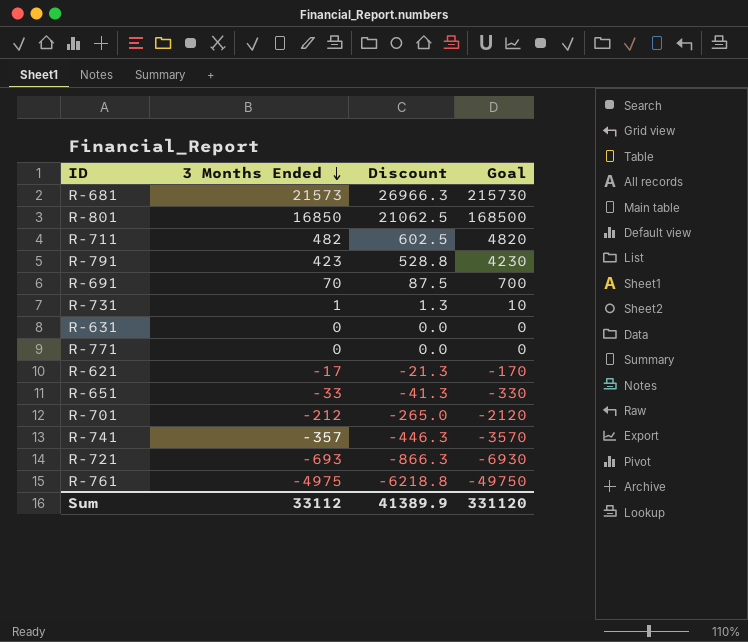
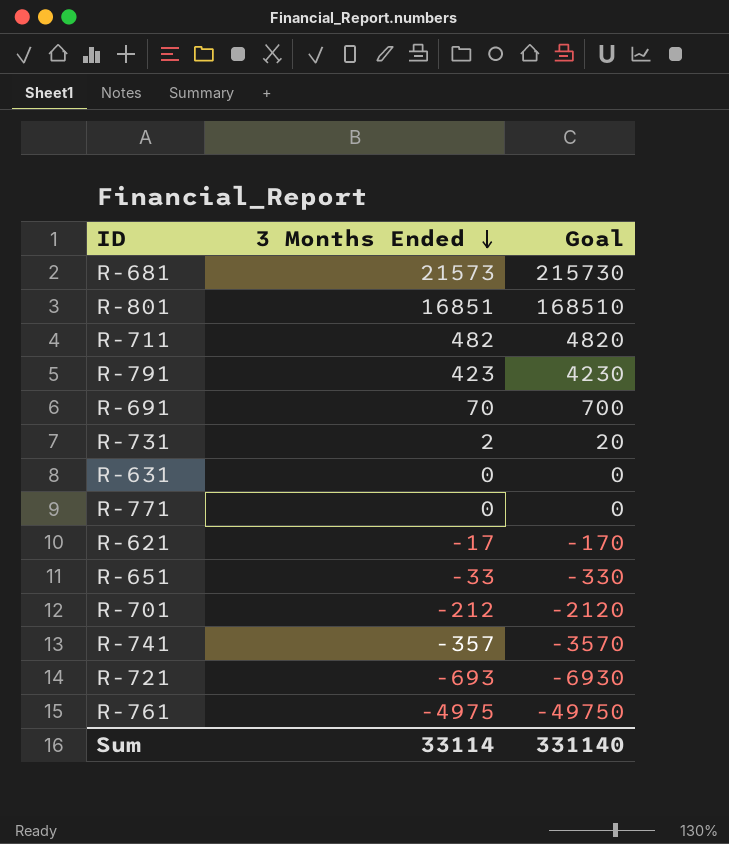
column Discount | formula: [3 Months Ended] * 1.25 -> none
R-801 | 3 Months Ended: 16850 -> 16851
R-801 | Goal: 168500 -> 168510
R-731 | 3 Months Ended: 1 -> 2
R-731 | Goal: 10 -> 20
Sum | 3 Months Ended: 33112 -> 33114
Sum | Goal: 331120 -> 331140

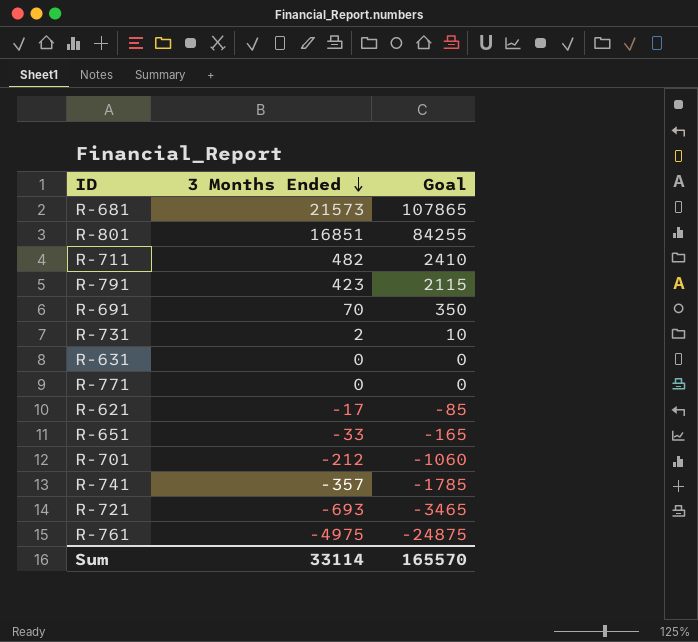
column Goal | formula: [3 Months Ended] * 10 -> [3 Months Ended] * 5
Sum | Goal: 331140 -> 165570

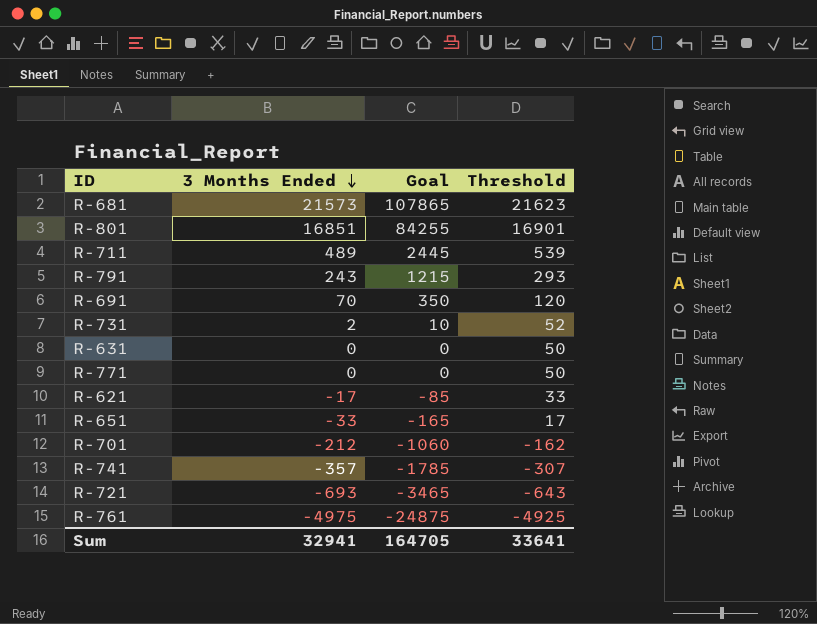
column Threshold | formula: none -> [3 Months Ended] + 50
R-711 | 3 Months Ended: 482 -> 489
R-711 | Goal: 2410 -> 2445
R-791 | 3 Months Ended: 423 -> 243
R-791 | Goal: 2115 -> 1215
Sum | 3 Months Ended: 33114 -> 32941
Sum | Goal: 165570 -> 164705

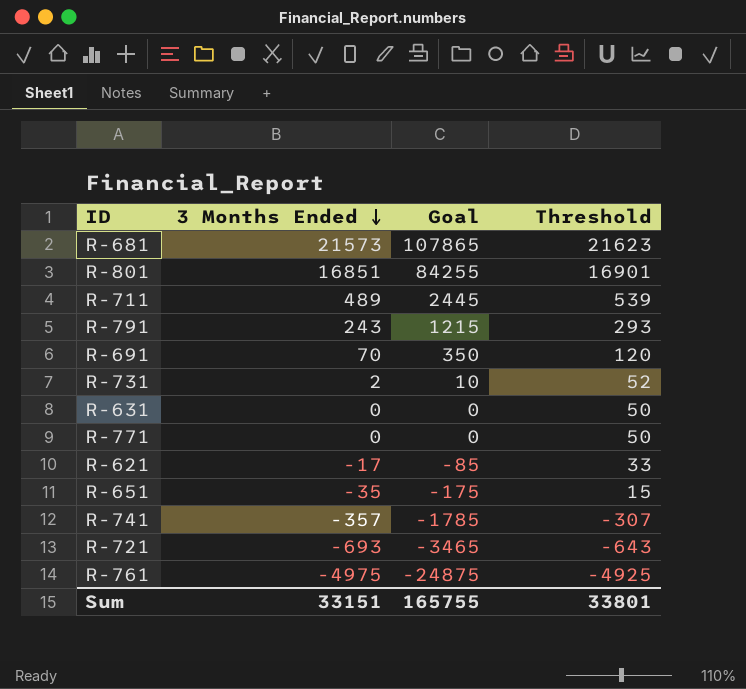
row R-701: -212 | -1060 | -162 -> none
R-651 | 3 Months Ended: -33 -> -35
R-651 | Goal: -165 -> -175
R-651 | Threshold: 17 -> 15
Sum | 3 Months Ended: 32941 -> 33151
Sum | Goal: 164705 -> 165755
Sum | Threshold: 33641 -> 33801

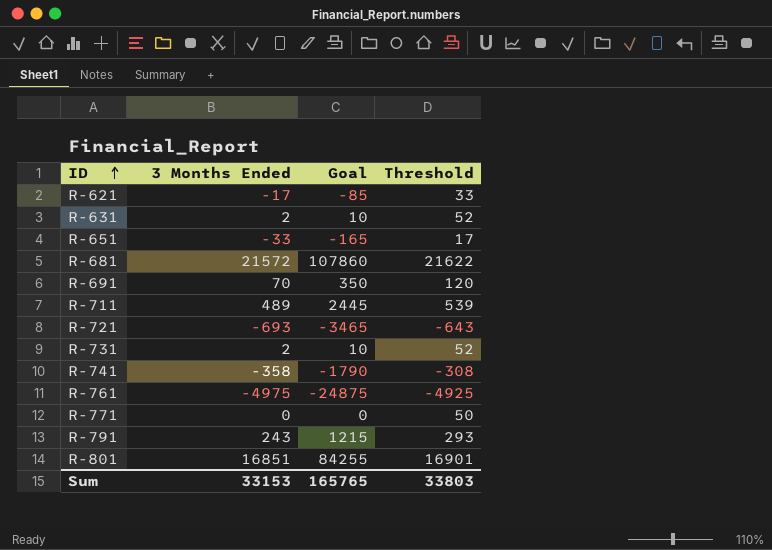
row order: 3 Months Ended descending -> ID ascending
R-631 | 3 Months Ended: 0 -> 2
R-631 | Goal: 0 -> 10
R-631 | Threshold: 50 -> 52
R-651 | 3 Months Ended: -35 -> -33
R-651 | Goal: -175 -> -165
R-651 | Threshold: 15 -> 17
R-681 | 3 Months Ended: 21573 -> 21572
R-681 | Goal: 107865 -> 107860
R-681 | Threshold: 21623 -> 21622
R-741 | 3 Months Ended: -357 -> -358
R-741 | Goal: -1785 -> -1790
R-741 | Threshold: -307 -> -308
Sum | 3 Months Ended: 33151 -> 33153
Sum | Goal: 165755 -> 165765
Sum | Threshold: 33801 -> 33803

